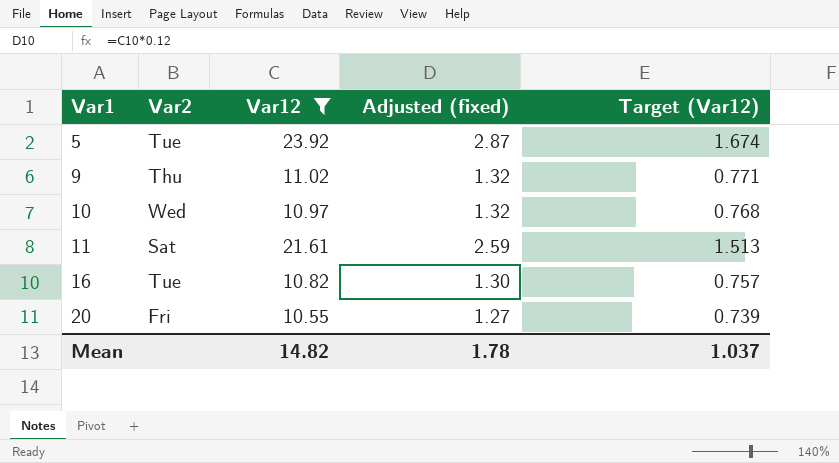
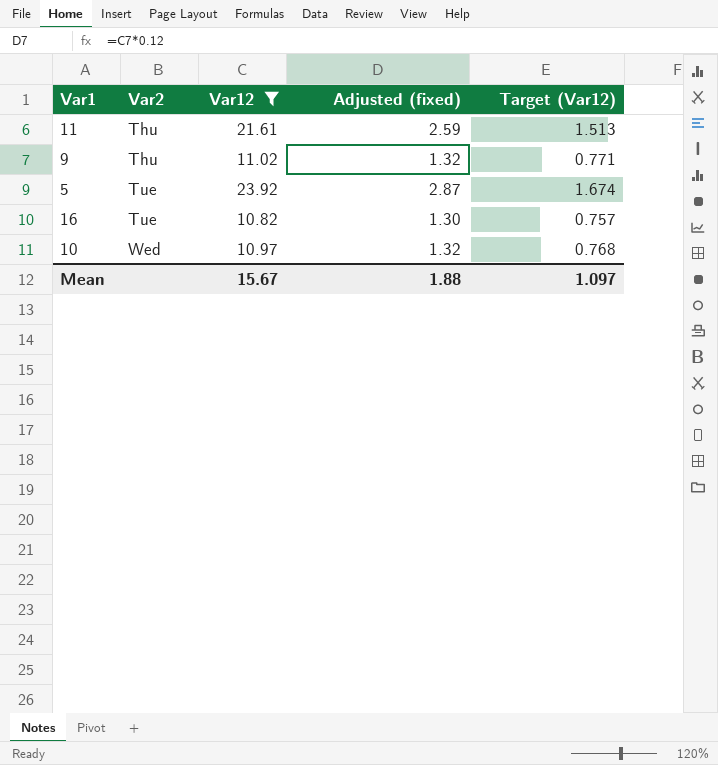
row order: Var1 ascending -> Var2 ascending
row 20: Fri | 10.55 | 1.27 | 0.739 -> none
11 | Var2: Sat -> Thu
Mean | Var12: 14.82 -> 15.67
Mean | Adjusted (fixed): 1.78 -> 1.88
Mean | Target (Var12): 1.037 -> 1.097

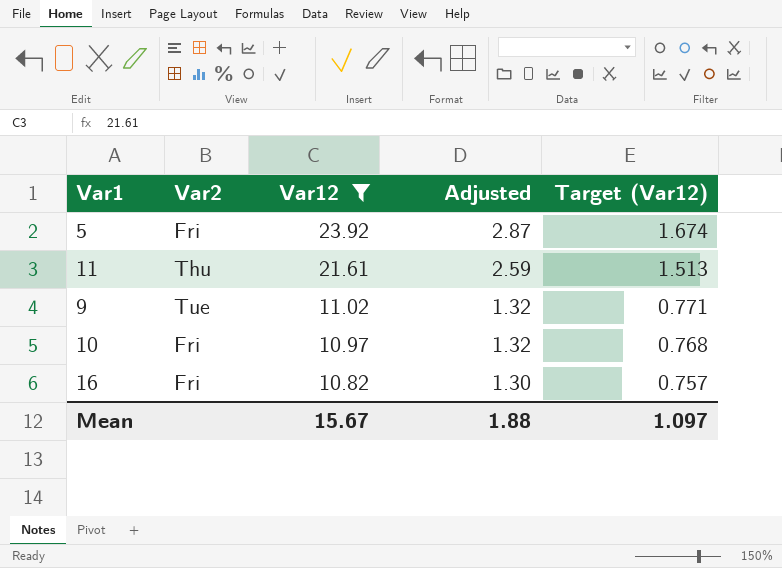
row order: Var2 ascending -> Var12 descending
column name: Adjusted (fixed) -> Adjusted
5 | Var2: Tue -> Fri
9 | Var2: Thu -> Tue
10 | Var2: Wed -> Fri
16 | Var2: Tue -> Fri

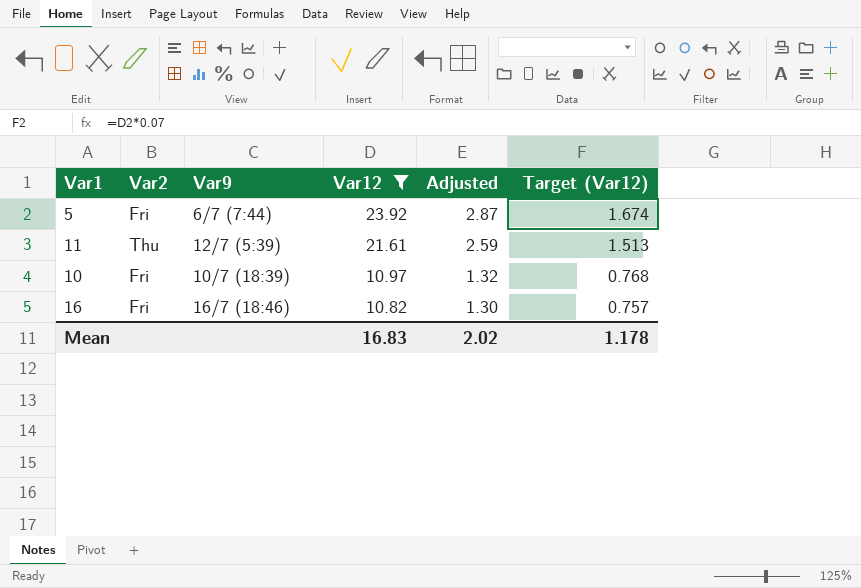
column Var9 | position: none -> 3
row 9: Tue | 11.02 | 1.32 | 0.771 -> none
Mean | Var12: 15.67 -> 16.83
Mean | Adjusted: 1.88 -> 2.02
Mean | Target (Var12): 1.097 -> 1.178

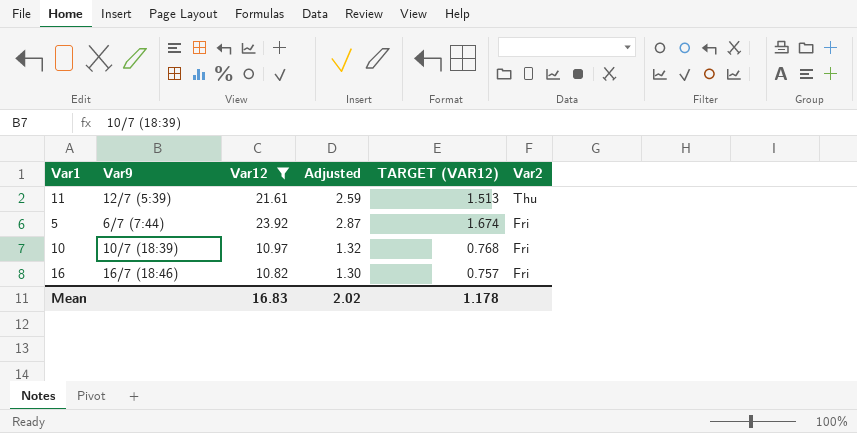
row order: Var12 descending -> Var2 descending
column name: Target (Var12) -> TARGET (VAR12)
column Var2 | position: 2 -> 6

